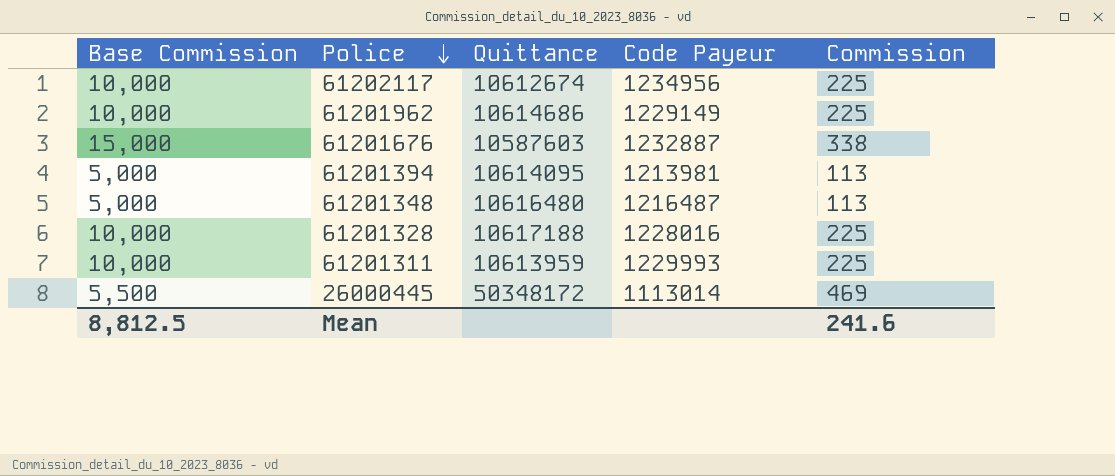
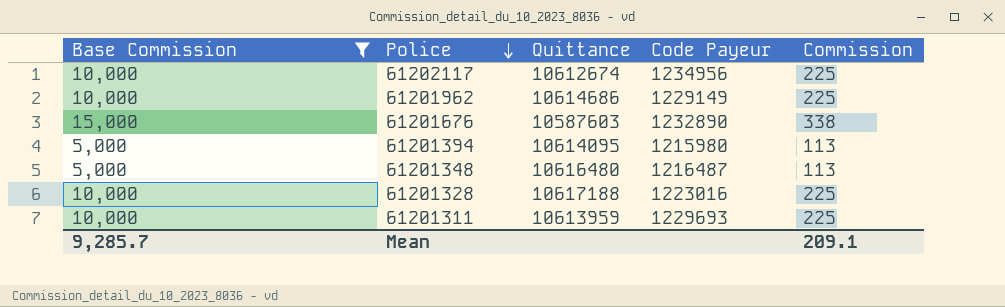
filter: none -> Base Commission != 5,500
61201676 | Code Payeur: 1232887 -> 1232890
61201394 | Code Payeur: 1213981 -> 1215980
61201328 | Code Payeur: 1228016 -> 1223016
61201311 | Code Payeur: 1229993 -> 1229693
Mean | Base Commission: 8,812.5 -> 9,285.7
Mean | Commission: 241.6 -> 209.1

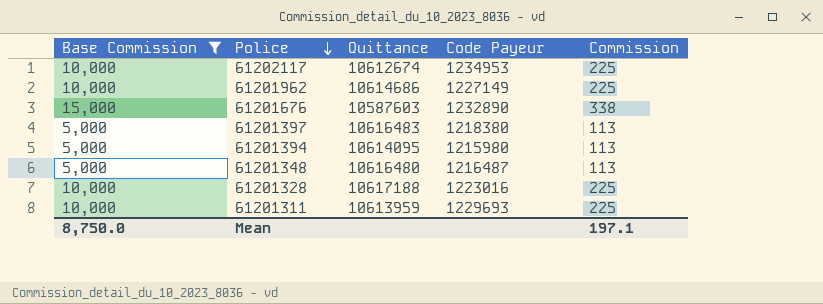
61202117 | Code Payeur: 1234956 -> 1234953
61201962 | Code Payeur: 1229149 -> 1227149
row 61201397: none -> 5,000 | 10616483 | 1218380 | 113
Mean | Base Commission: 9,285.7 -> 8,750.0
Mean | Commission: 209.1 -> 197.1

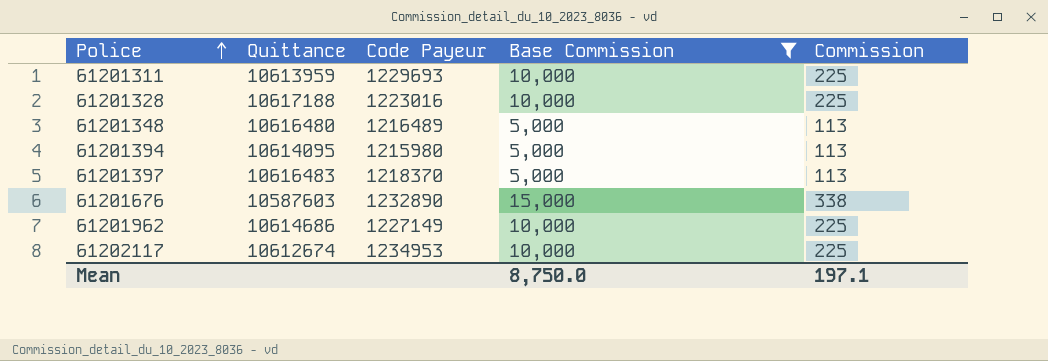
row order: Police descending -> Police ascending
column Base Commission | position: 1 -> 4
61201348 | Code Payeur: 1216487 -> 1216489
61201397 | Code Payeur: 1218380 -> 1218370

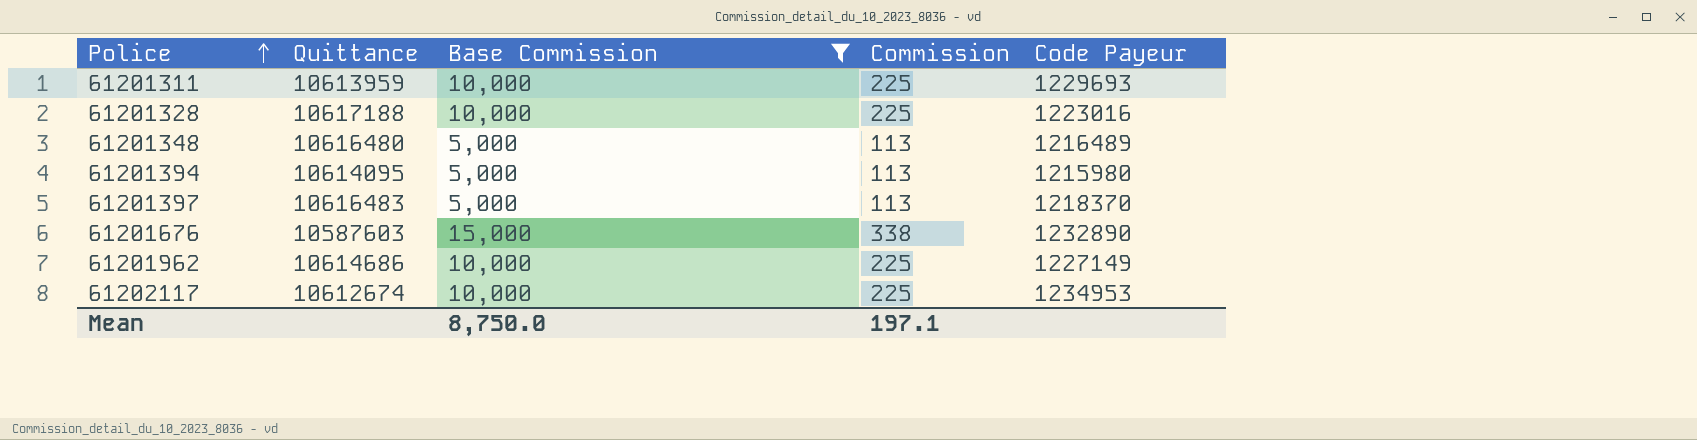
column Code Payeur | position: 3 -> 5

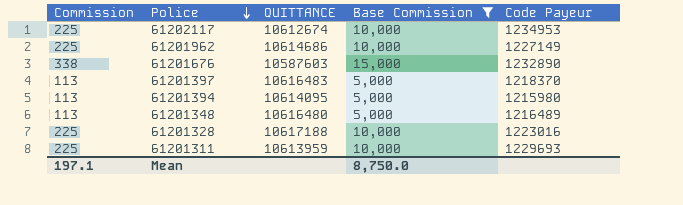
row order: Police ascending -> Police descending
column Commission | position: 4 -> 1
column name: Quittance -> QUITTANCE

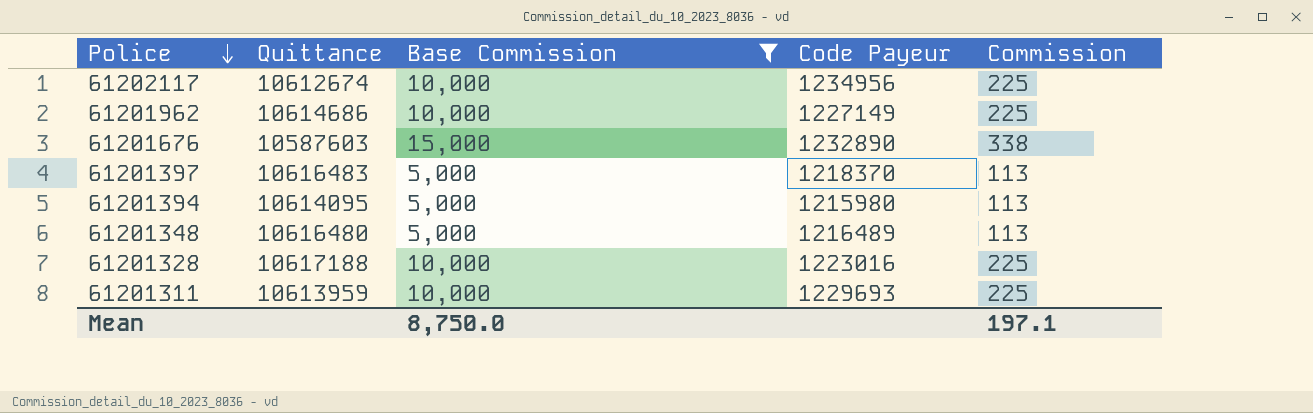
column name: QUITTANCE -> Quittance
column Commission | position: 1 -> 5
61202117 | Code Payeur: 1234953 -> 1234956

